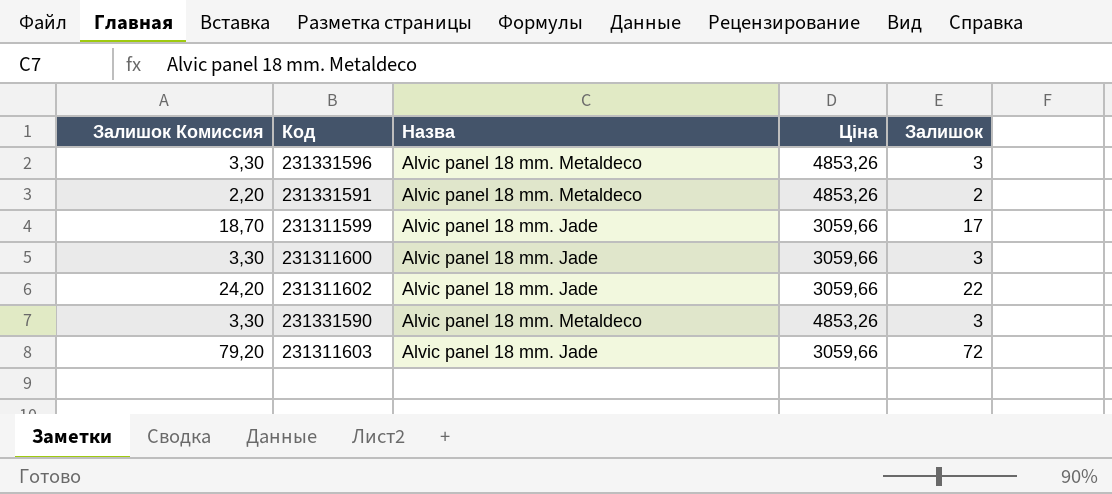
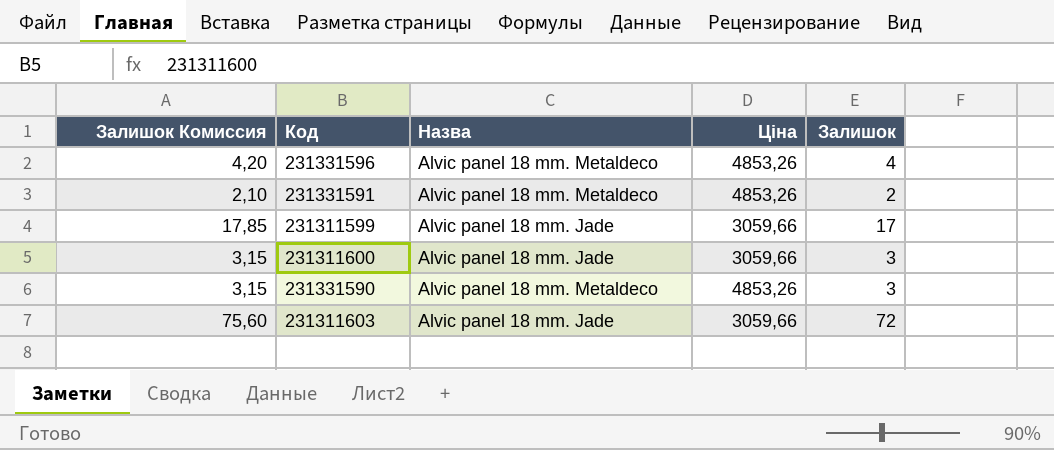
column Залишок Комиссия | formula: [Залишок] * 1,1 -> [Залишок] * 1,05
row 231311602: 24,20 | Alvic panel 18 mm. Jade | 3059,66 | 22 -> none
231331596 | Залишок: 3 -> 4

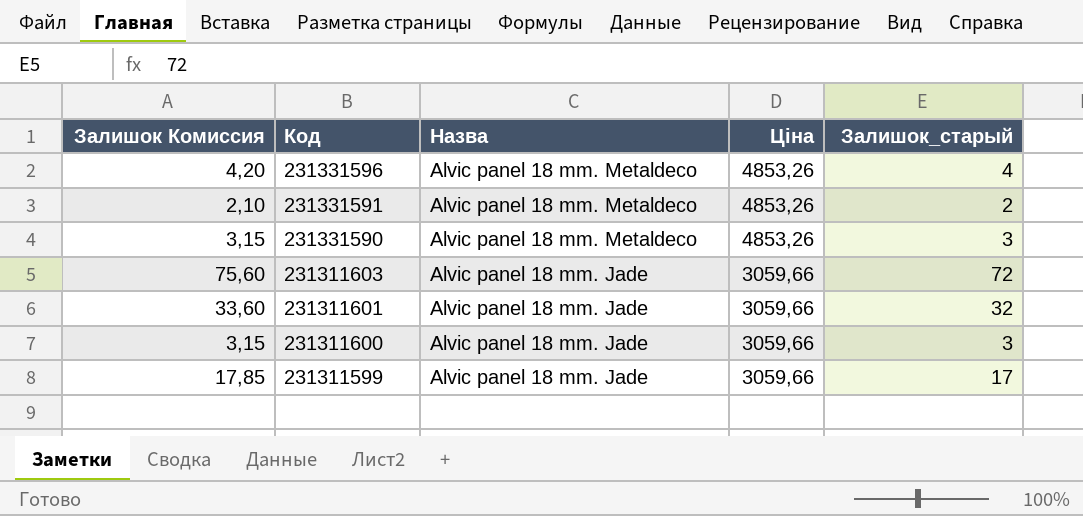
row order: none -> Код descending
column name: Залишок -> Залишок_старый
row 231311601: none -> 33,60 | Alvic panel 18 mm. Jade | 3059,66 | 32

